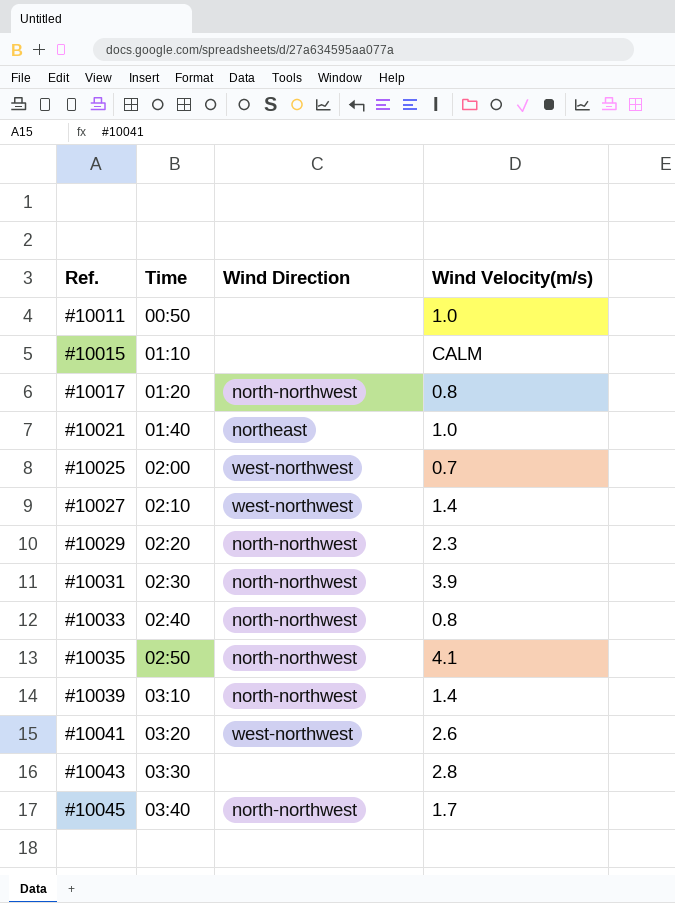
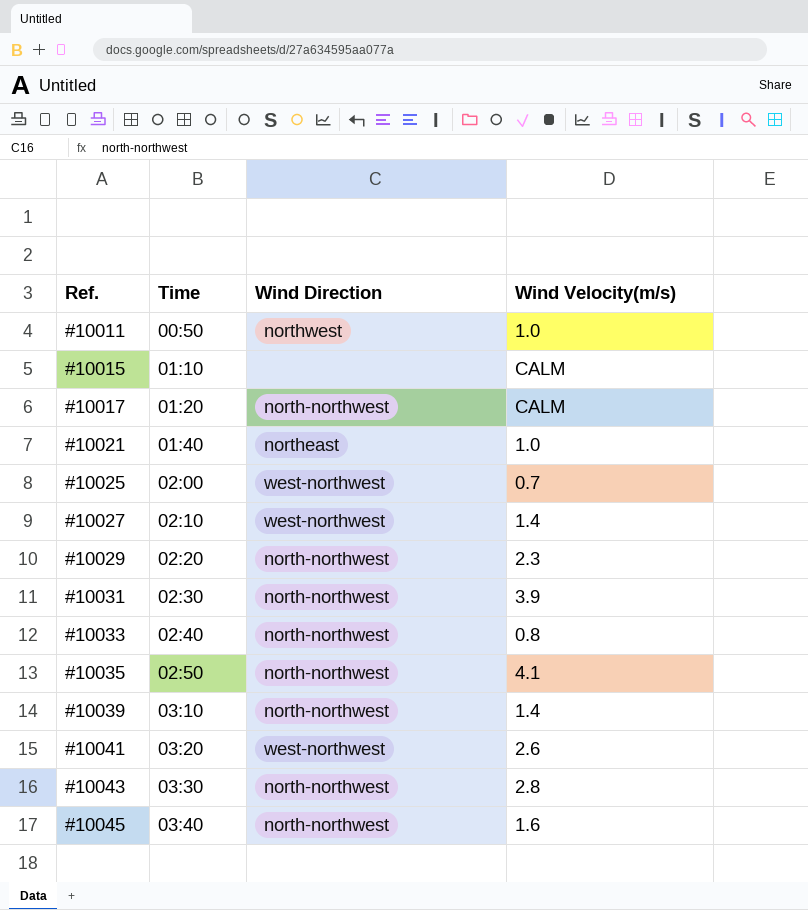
#10011 | Wind Direction: none -> northwest
#10017 | Wind Velocity(m/s): 0.8 -> CALM
#10043 | Wind Direction: none -> north-northwest
#10045 | Wind Velocity(m/s): 1.7 -> 1.6

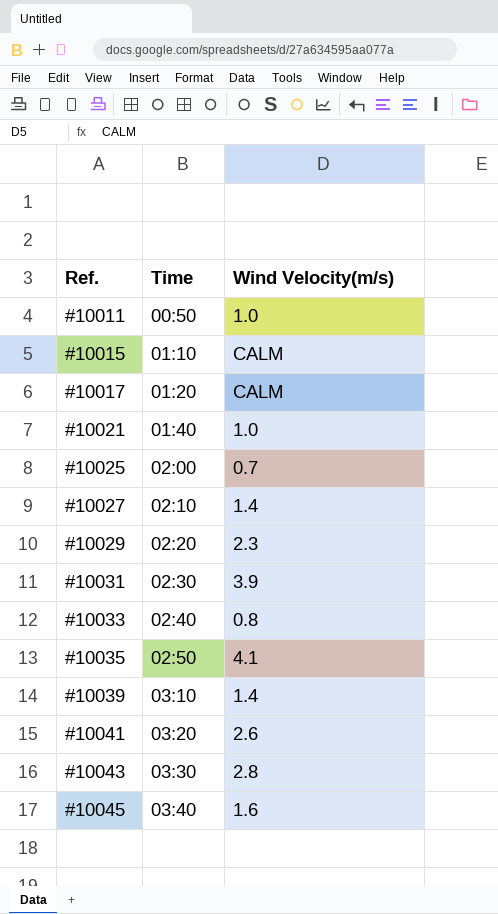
column Wind Direction | position: 3 -> none

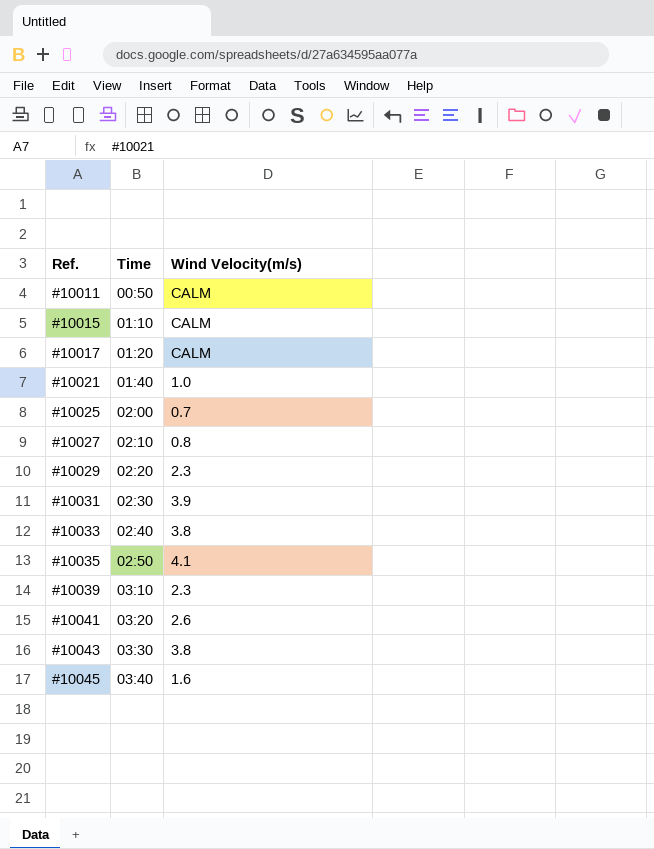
#10011 | Wind Velocity(m/s): 1.0 -> CALM
#10027 | Wind Velocity(m/s): 1.4 -> 0.8
#10033 | Wind Velocity(m/s): 0.8 -> 3.8
#10039 | Wind Velocity(m/s): 1.4 -> 2.3
#10043 | Wind Velocity(m/s): 2.8 -> 3.8

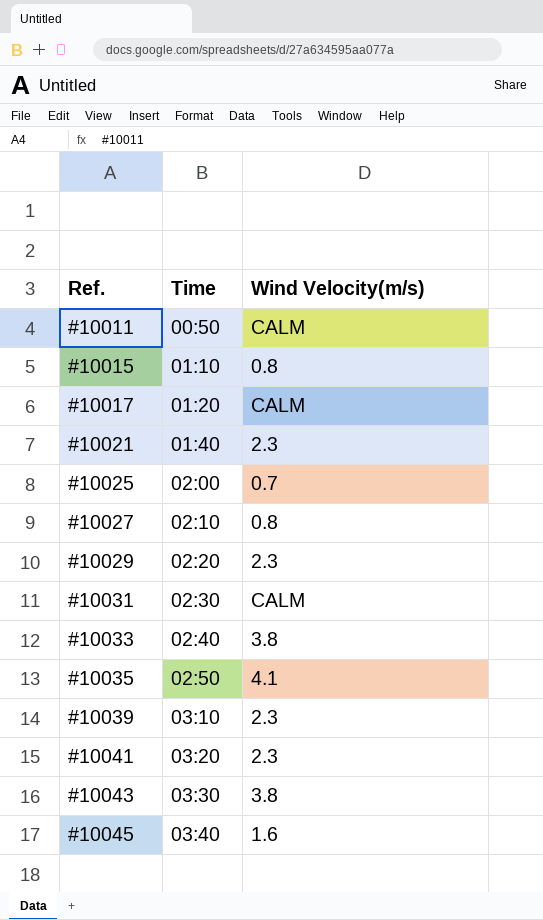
#10015 | Wind Velocity(m/s): CALM -> 0.8
#10021 | Wind Velocity(m/s): 1.0 -> 2.3
#10031 | Wind Velocity(m/s): 3.9 -> CALM
#10041 | Wind Velocity(m/s): 2.6 -> 2.3

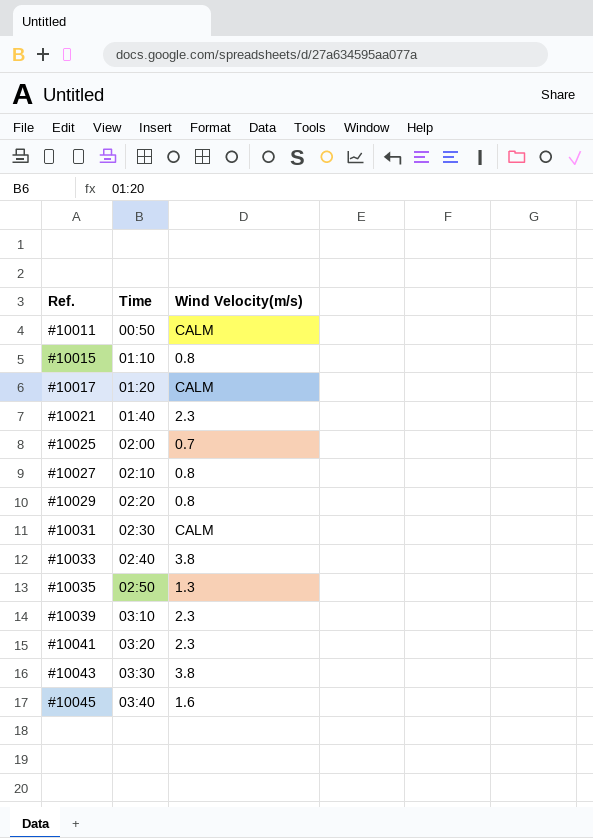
#10029 | Wind Velocity(m/s): 2.3 -> 0.8
#10035 | Wind Velocity(m/s): 4.1 -> 1.3

